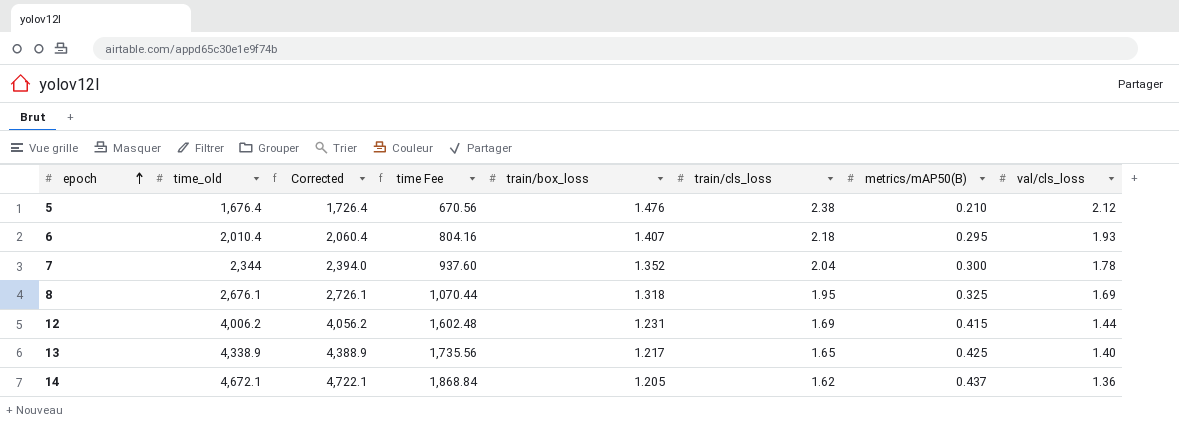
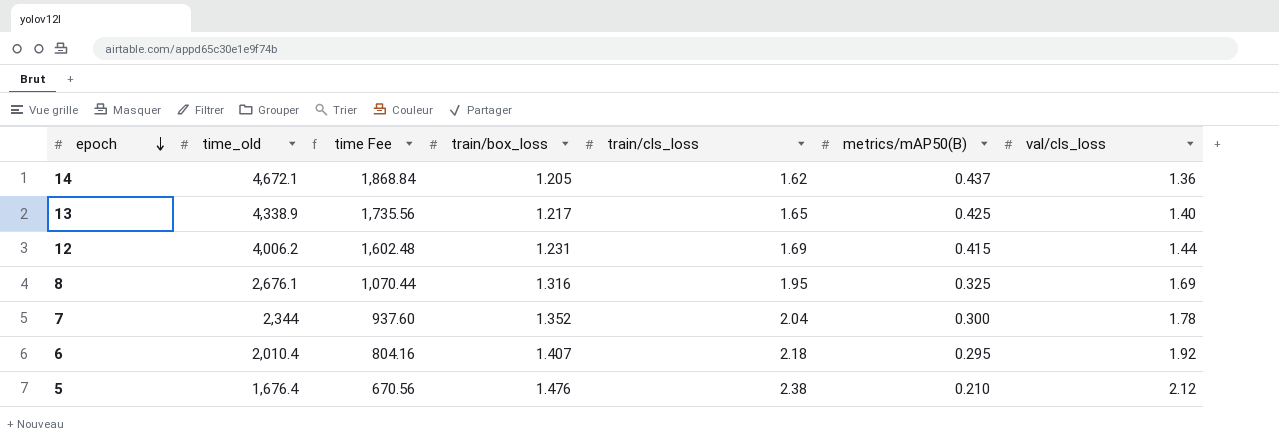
row order: epoch ascending -> epoch descending
column Corrected | formula: [time_old] + 50 -> none
8 | train/box_loss: 1.318 -> 1.316
6 | val/cls_loss: 1.93 -> 1.92

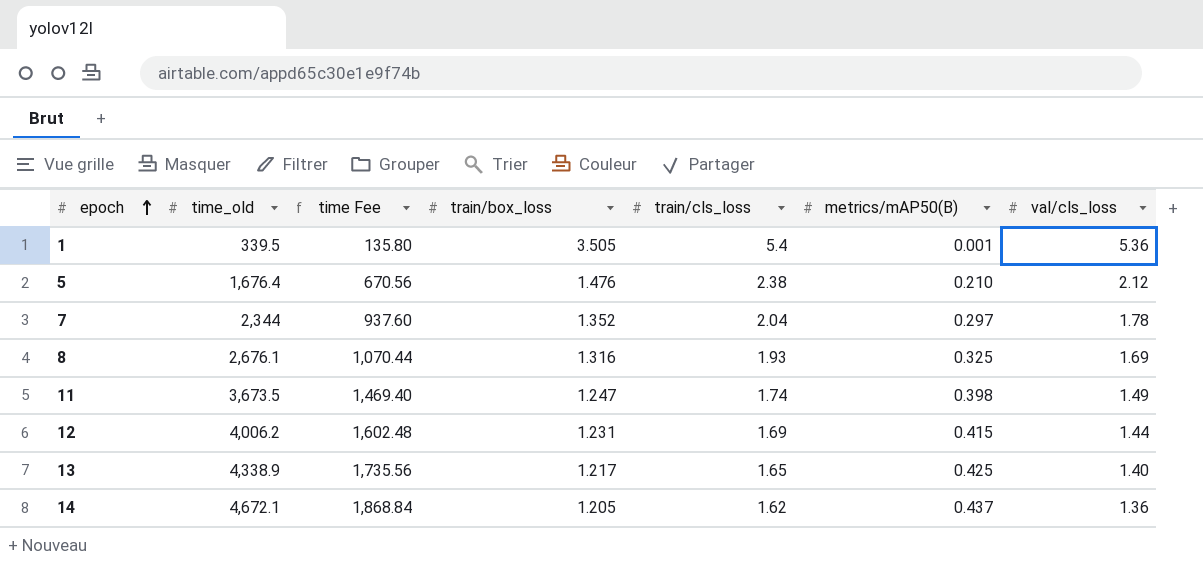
row order: epoch descending -> epoch ascending
row 6: 2,010.4 | 804.16 | 1.407 | 2.18 | 0.295 | 1.92 -> none
row 1: none -> 339.5 | 135.80 | 3.505 | 5.4 | 0.001 | 5.36
7 | metrics/mAP50(B): 0.300 -> 0.297
8 | train/cls_loss: 1.95 -> 1.93
row 11: none -> 3,673.5 | 1,469.40 | 1.247 | 1.74 | 0.398 | 1.49

